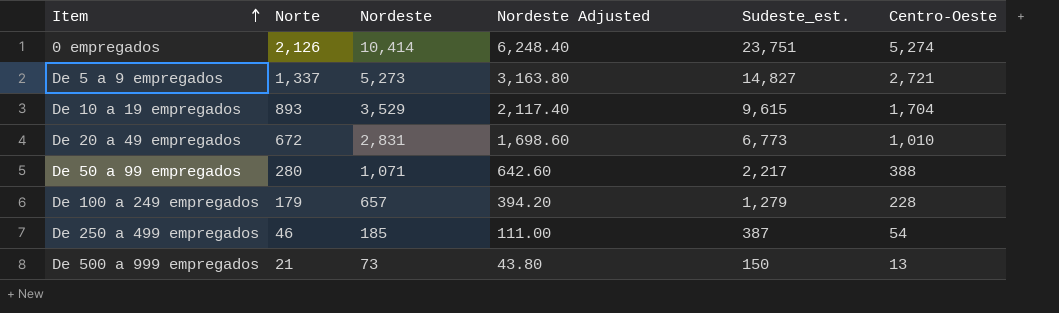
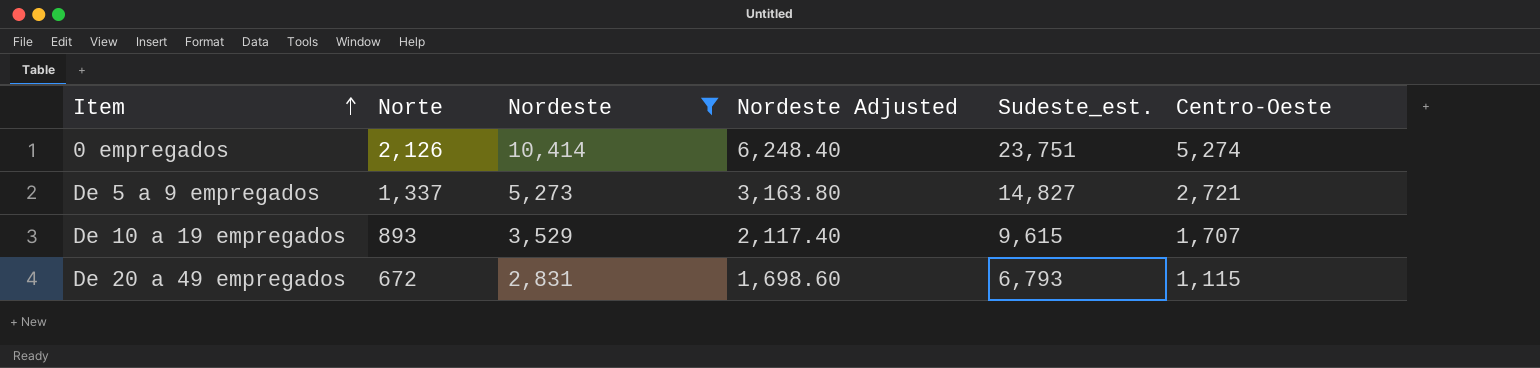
filter: none -> Nordeste >= 2,831
De 10 a 19 empregados | Centro-Oeste: 1,704 -> 1,707
De 20 a 49 empregados | Sudeste_est.: 6,773 -> 6,793
De 20 a 49 empregados | Centro-Oeste: 1,010 -> 1,115

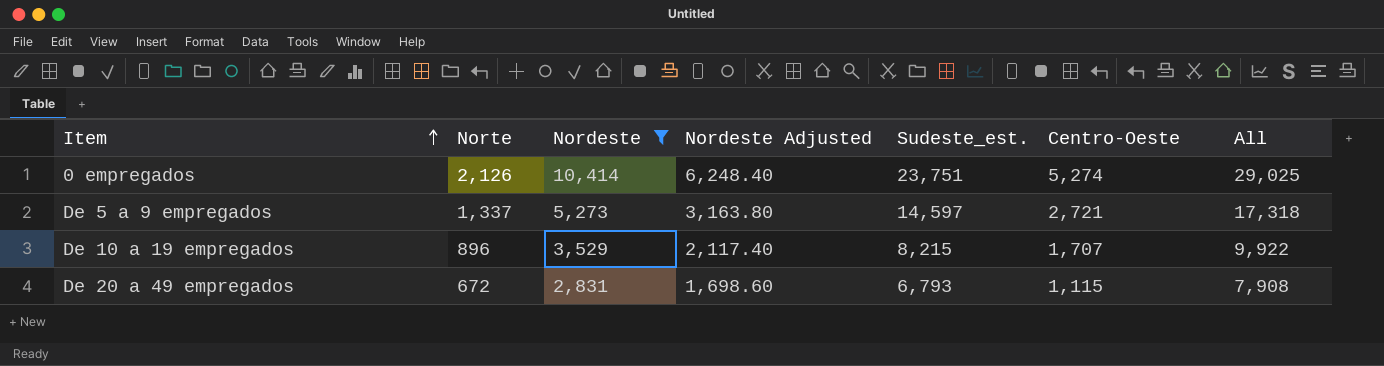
column All | formula: none -> [Sudeste_est.] + [Centro-Oeste]
De 5 a 9 empregados | Sudeste_est.: 14,827 -> 14,597
De 10 a 19 empregados | Norte: 893 -> 896
De 10 a 19 empregados | Sudeste_est.: 9,615 -> 8,215

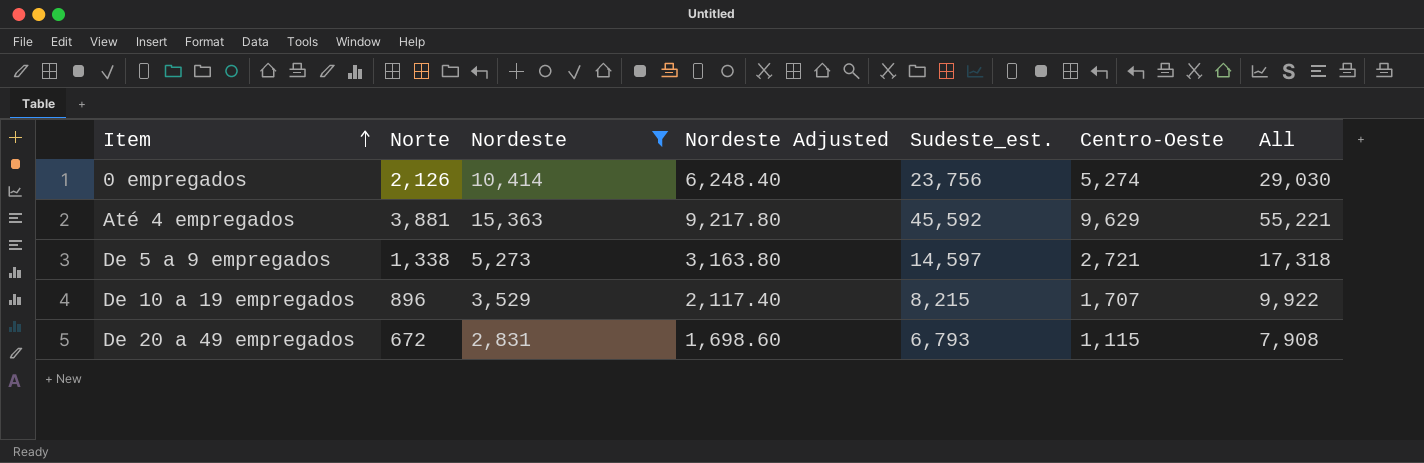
0 empregados | Sudeste_est.: 23,751 -> 23,756
0 empregados | All: 29,025 -> 29,030
row Até 4 empregados: none -> 3,881 | 15,363 | 9,217.80 | 45,592 | 9,629 | 55,221
De 5 a 9 empregados | Norte: 1,337 -> 1,338

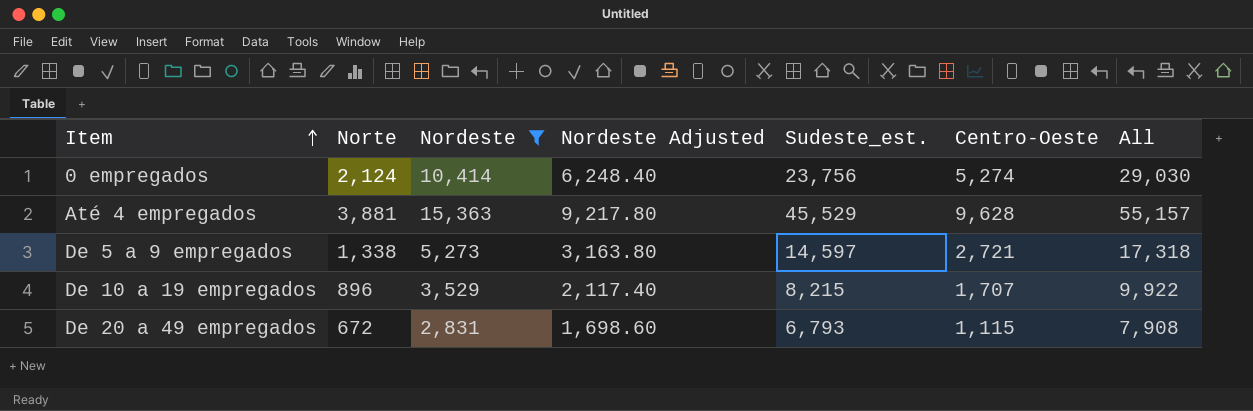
0 empregados | Norte: 2,126 -> 2,124
Até 4 empregados | Sudeste_est.: 45,592 -> 45,529
Até 4 empregados | Centro-Oeste: 9,629 -> 9,628
Até 4 empregados | All: 55,221 -> 55,157

